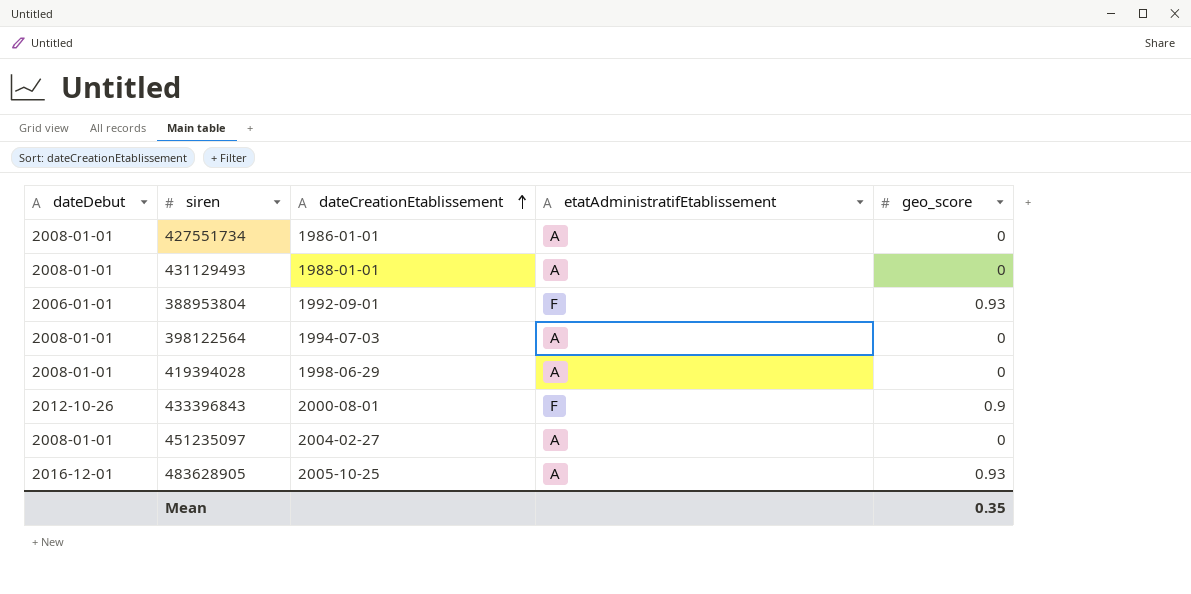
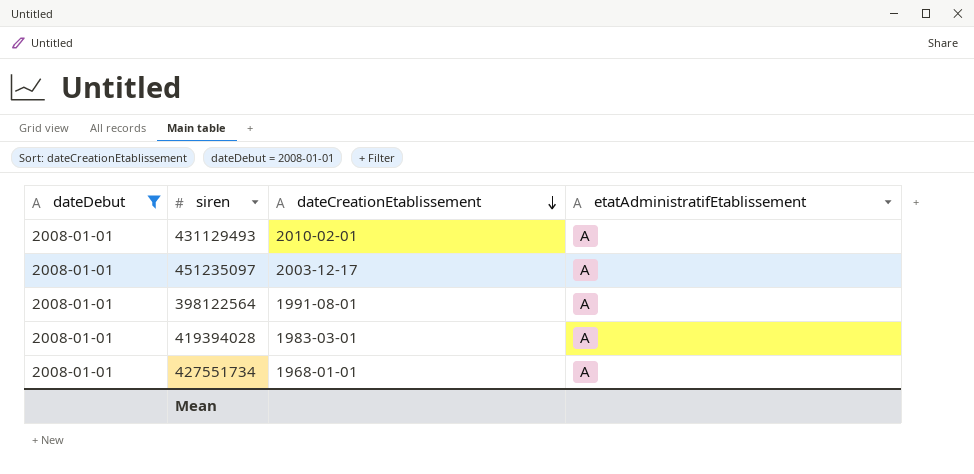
filter: none -> dateDebut = 2008-01-01
row order: dateCreationEtablissement ascending -> dateCreationEtablissement descending
column geo_score | position: 5 -> none
431129493 | dateCreationEtablissement: 1988-01-01 -> 2010-02-01
451235097 | dateCreationEtablissement: 2004-02-27 -> 2003-12-17
398122564 | dateCreationEtablissement: 1994-07-03 -> 1991-08-01
419394028 | dateCreationEtablissement: 1998-06-29 -> 1983-03-01
427551734 | dateCreationEtablissement: 1986-01-01 -> 1968-01-01

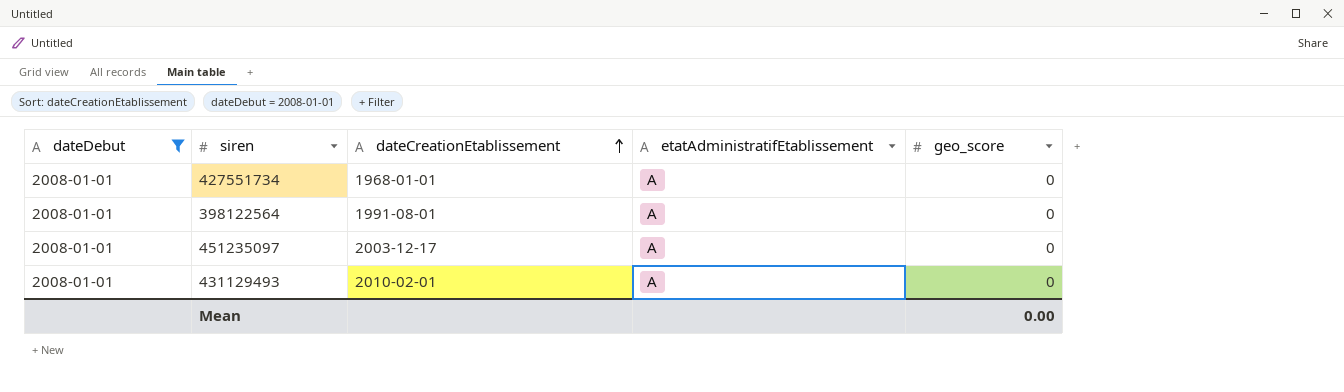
row order: dateCreationEtablissement descending -> dateCreationEtablissement ascending
column geo_score | position: none -> 5
row 419394028: 2008-01-01 | 1983-03-01 | A -> none

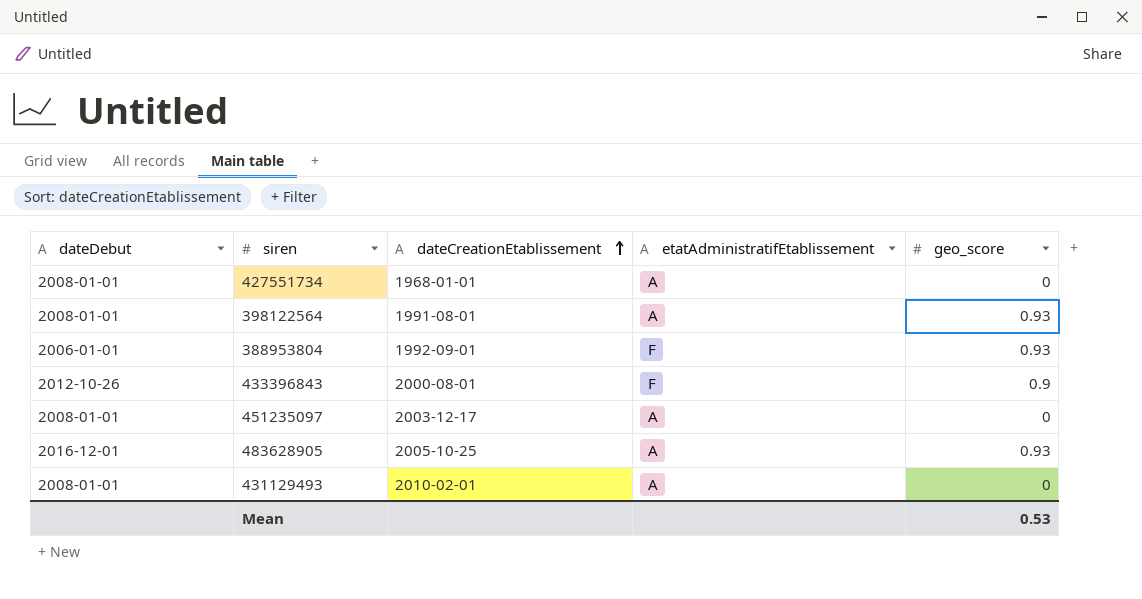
filter: dateDebut = 2008-01-01 -> none
398122564 | geo_score: 0 -> 0.93
Mean | geo_score: 0.00 -> 0.53

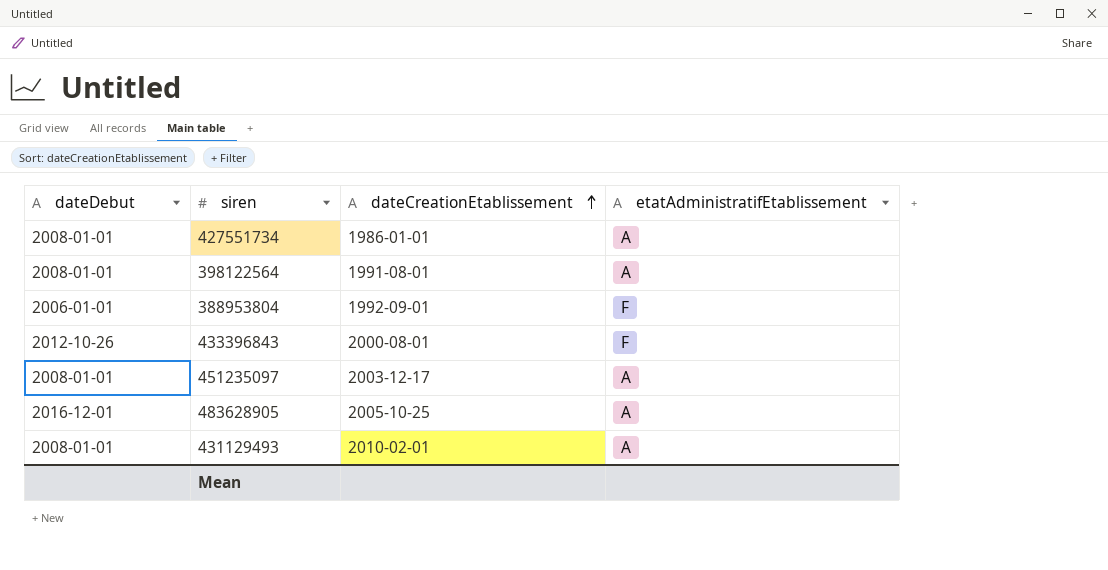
column geo_score | position: 5 -> none
427551734 | dateCreationEtablissement: 1968-01-01 -> 1986-01-01

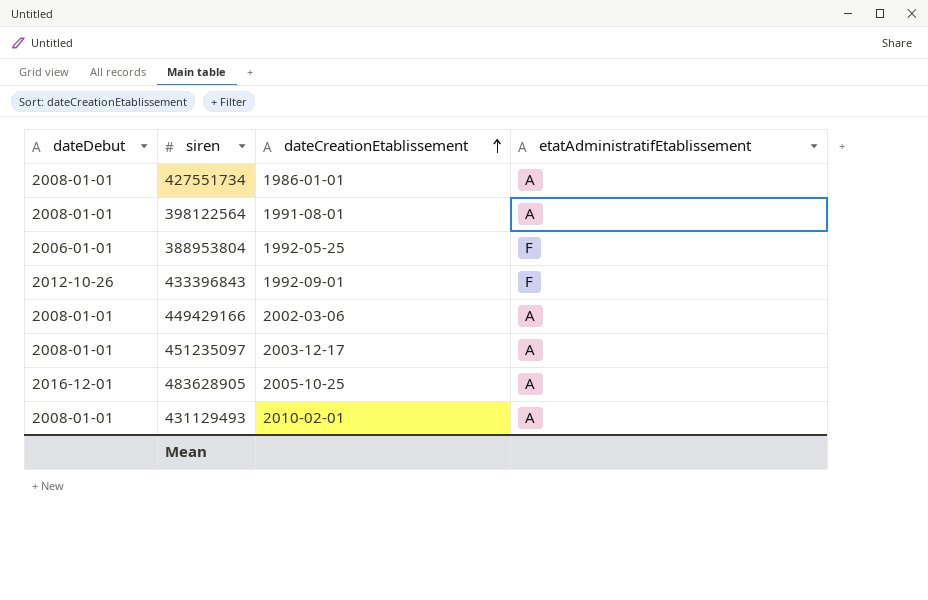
388953804 | dateCreationEtablissement: 1992-09-01 -> 1992-05-25
433396843 | dateCreationEtablissement: 2000-08-01 -> 1992-09-01
row 449429166: none -> 2008-01-01 | 2002-03-06 | A

